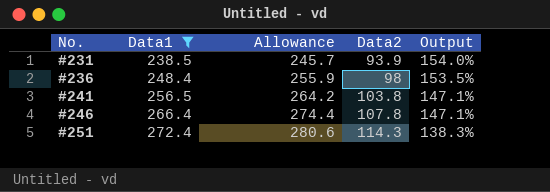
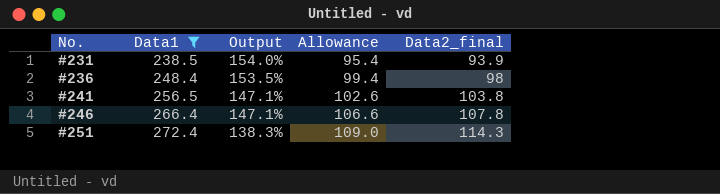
column Output | position: 5 -> 3
column Allowance | formula: [Data1] * 1.03 -> [Data1] * 0.4
column name: Data2 -> Data2_final

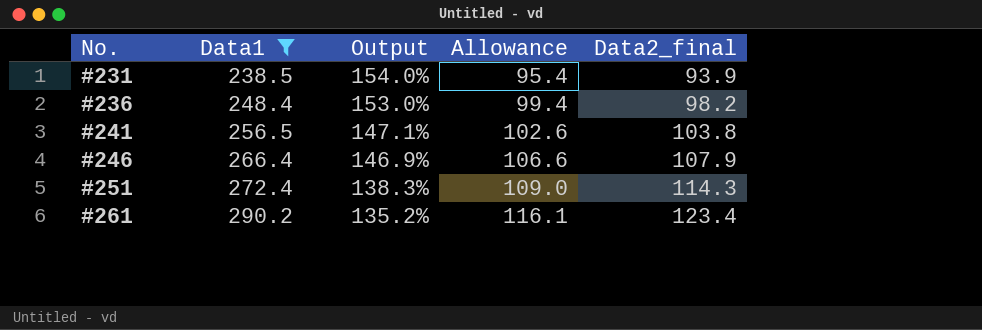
#236 | Output: 153.5% -> 153.0%
#236 | Data2_final: 98 -> 98.2
#246 | Output: 147.1% -> 146.9%
#246 | Data2_final: 107.8 -> 107.9
row #261: none -> 290.2 | 135.2% | 116.1 | 123.4

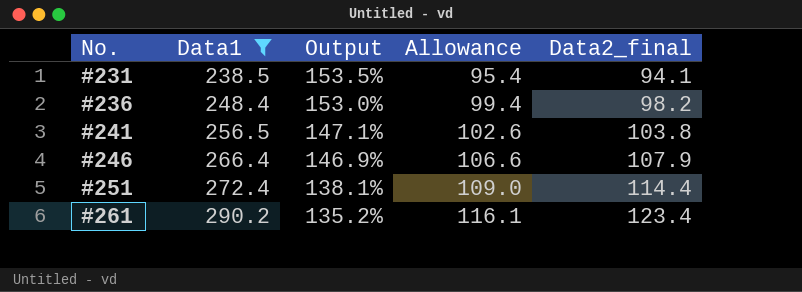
#231 | Output: 154.0% -> 153.5%
#231 | Data2_final: 93.9 -> 94.1
#251 | Output: 138.3% -> 138.1%
#251 | Data2_final: 114.3 -> 114.4

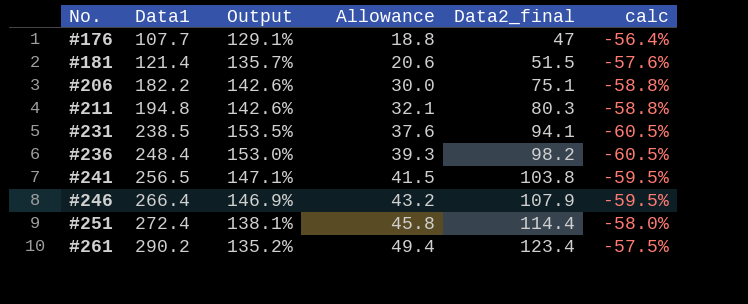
filter: Data1 >= 238.5 -> none
column Allowance | formula: [Data1] * 0.4 -> [Data2_final] * 0.4
column calc | formula: none -> ([Data2_final] - [Data1]) / [Data1]

